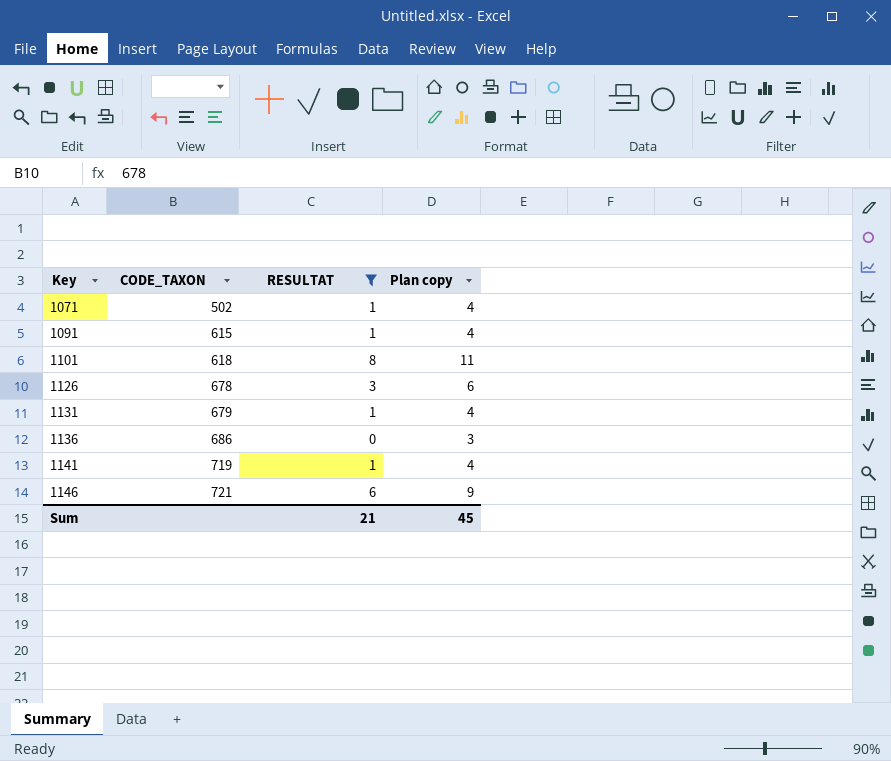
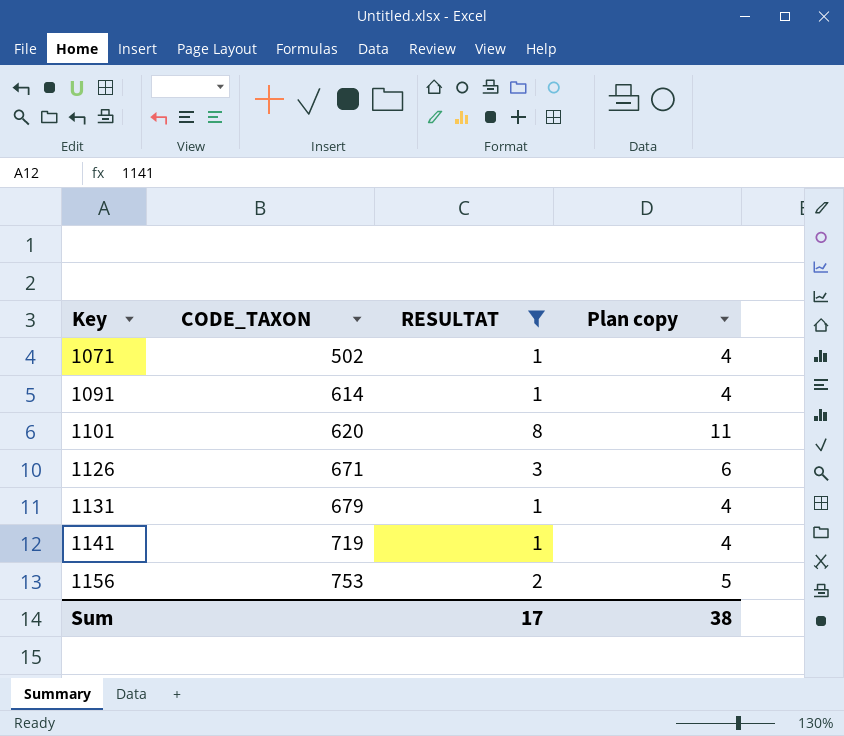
row 1136: 686 | 0 | 3 -> none
row 1146: 721 | 6 | 9 -> none
1091 | CODE_TAXON: 615 -> 614
1101 | CODE_TAXON: 618 -> 620
1126 | CODE_TAXON: 678 -> 671
row 1156: none -> 753 | 2 | 5
Sum | RESULTAT: 21 -> 17
Sum | Plan copy: 45 -> 38

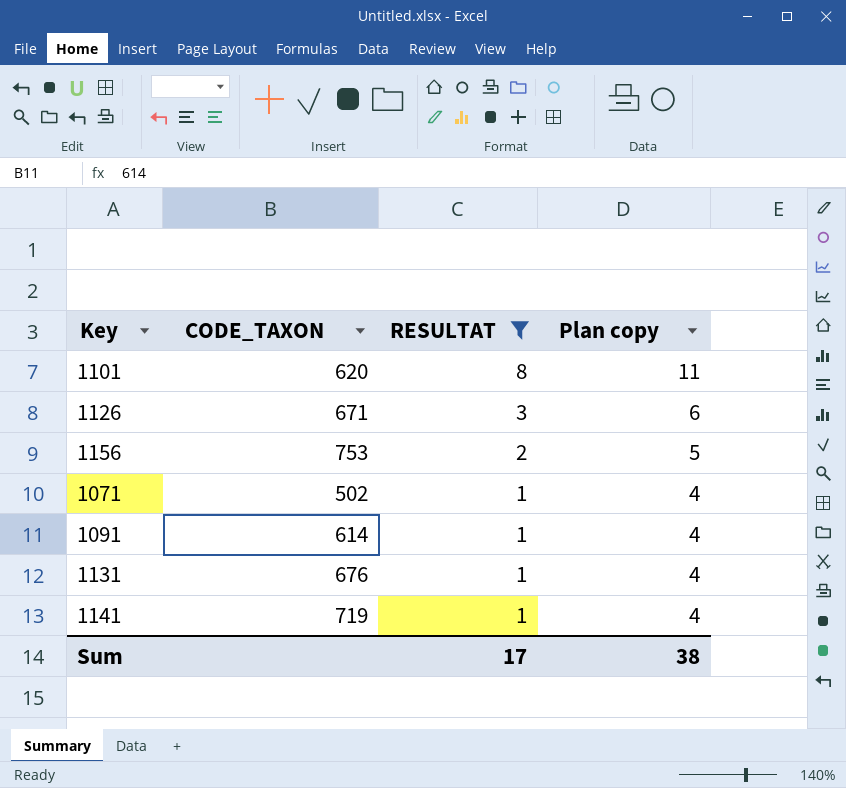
row order: Key ascending -> RESULTAT descending
1131 | CODE_TAXON: 679 -> 676

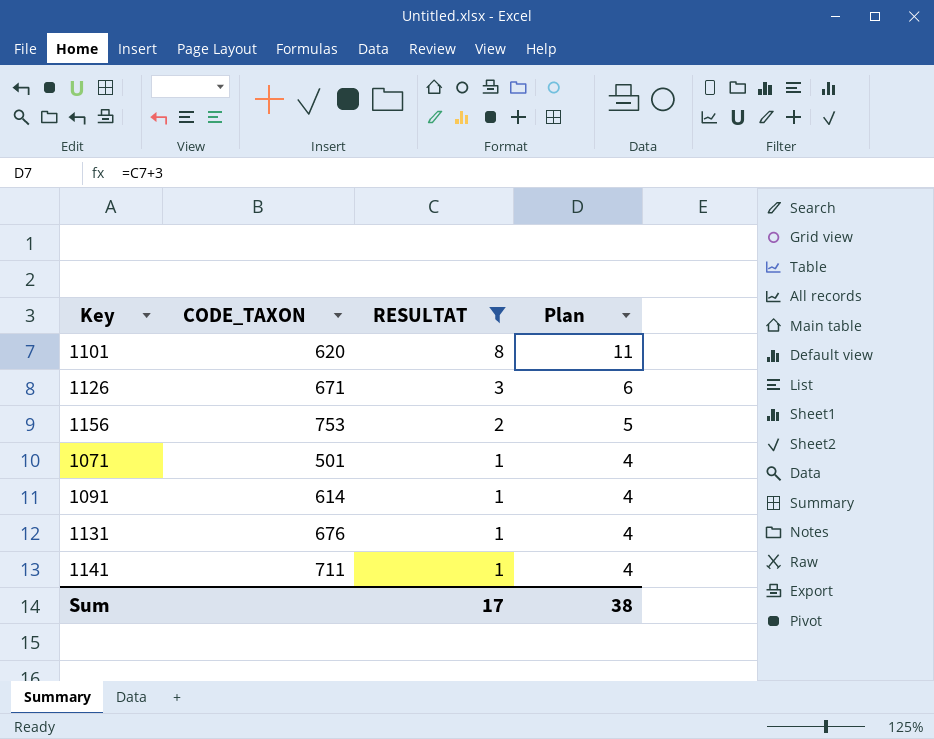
column name: Plan copy -> Plan
1071 | CODE_TAXON: 502 -> 501
1141 | CODE_TAXON: 719 -> 711

